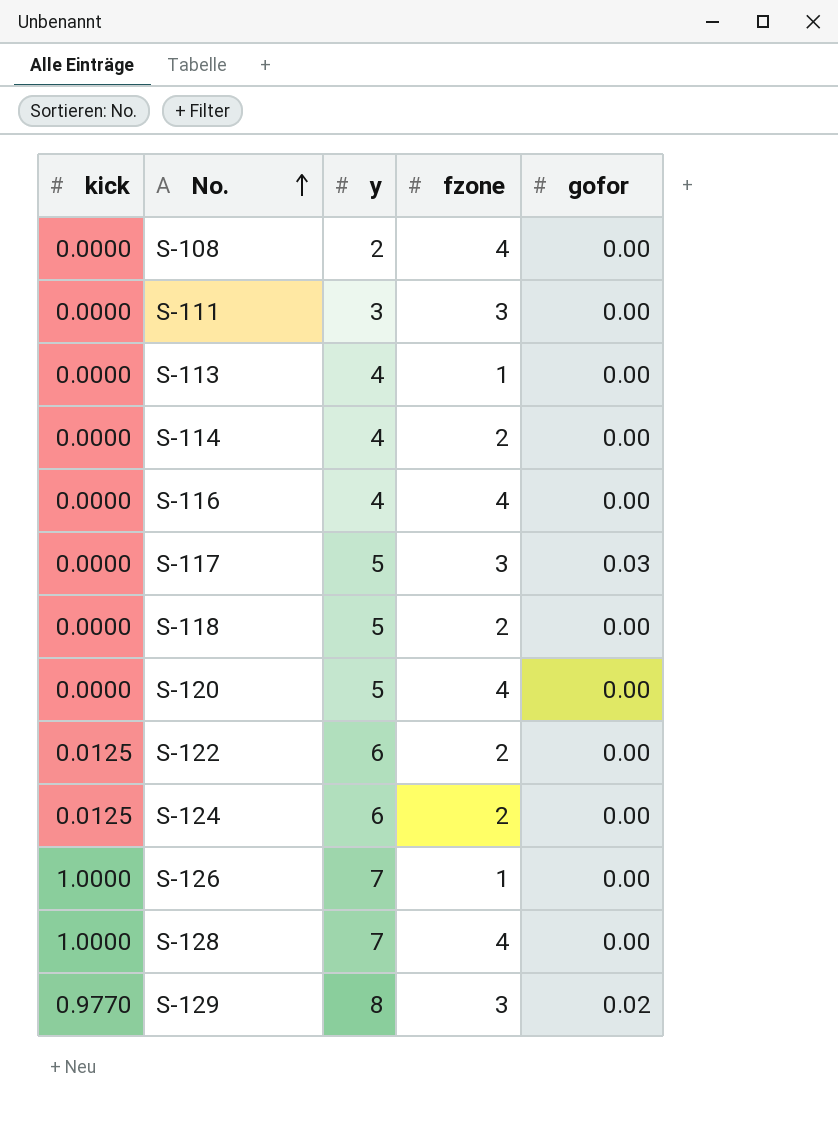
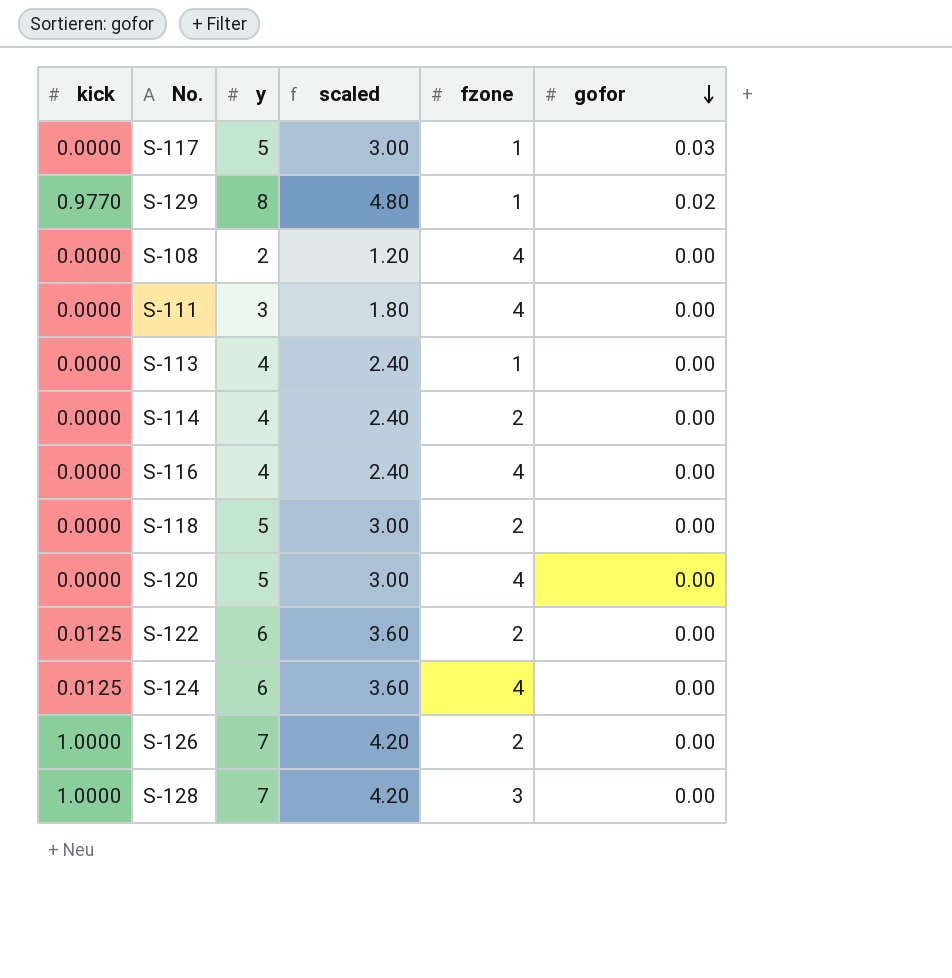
row order: No. ascending -> gofor descending
column scaled | formula: none -> [y] * 0.6
S-117 | fzone: 3 -> 1
S-129 | fzone: 3 -> 1
S-111 | fzone: 3 -> 4
S-124 | fzone: 2 -> 4
S-126 | fzone: 1 -> 2
S-128 | fzone: 4 -> 3

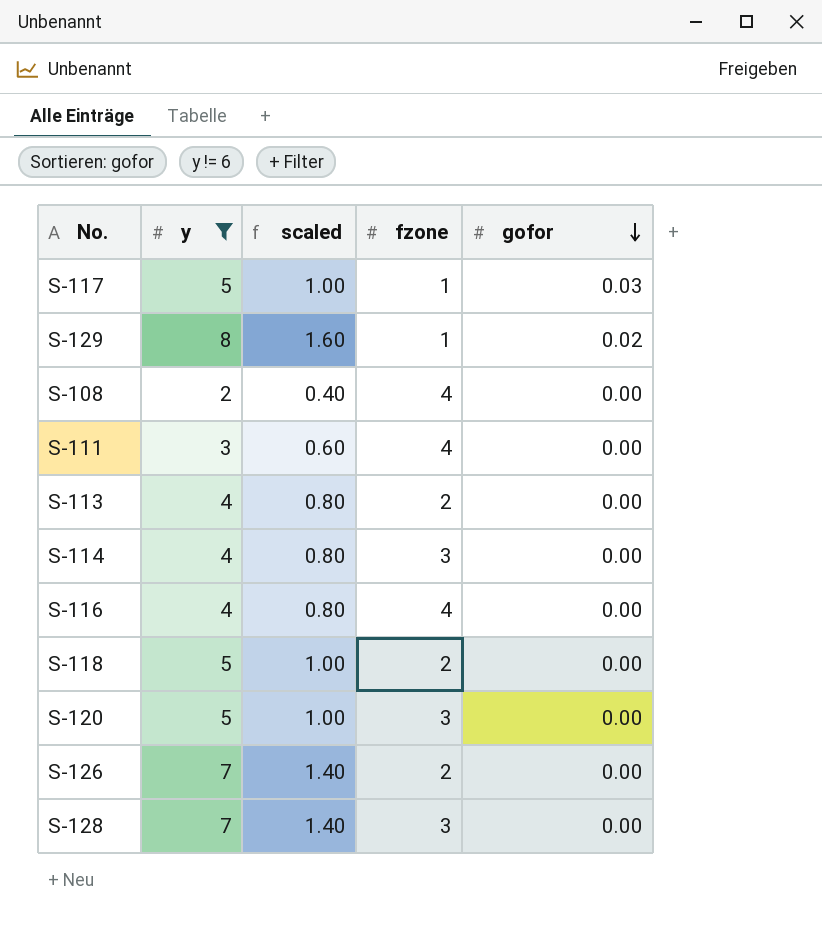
filter: none -> y != 6
column kick | position: 1 -> none
column scaled | formula: [y] * 0.6 -> [y] * 0.2
S-113 | fzone: 1 -> 2
S-114 | fzone: 2 -> 3
S-120 | fzone: 4 -> 3

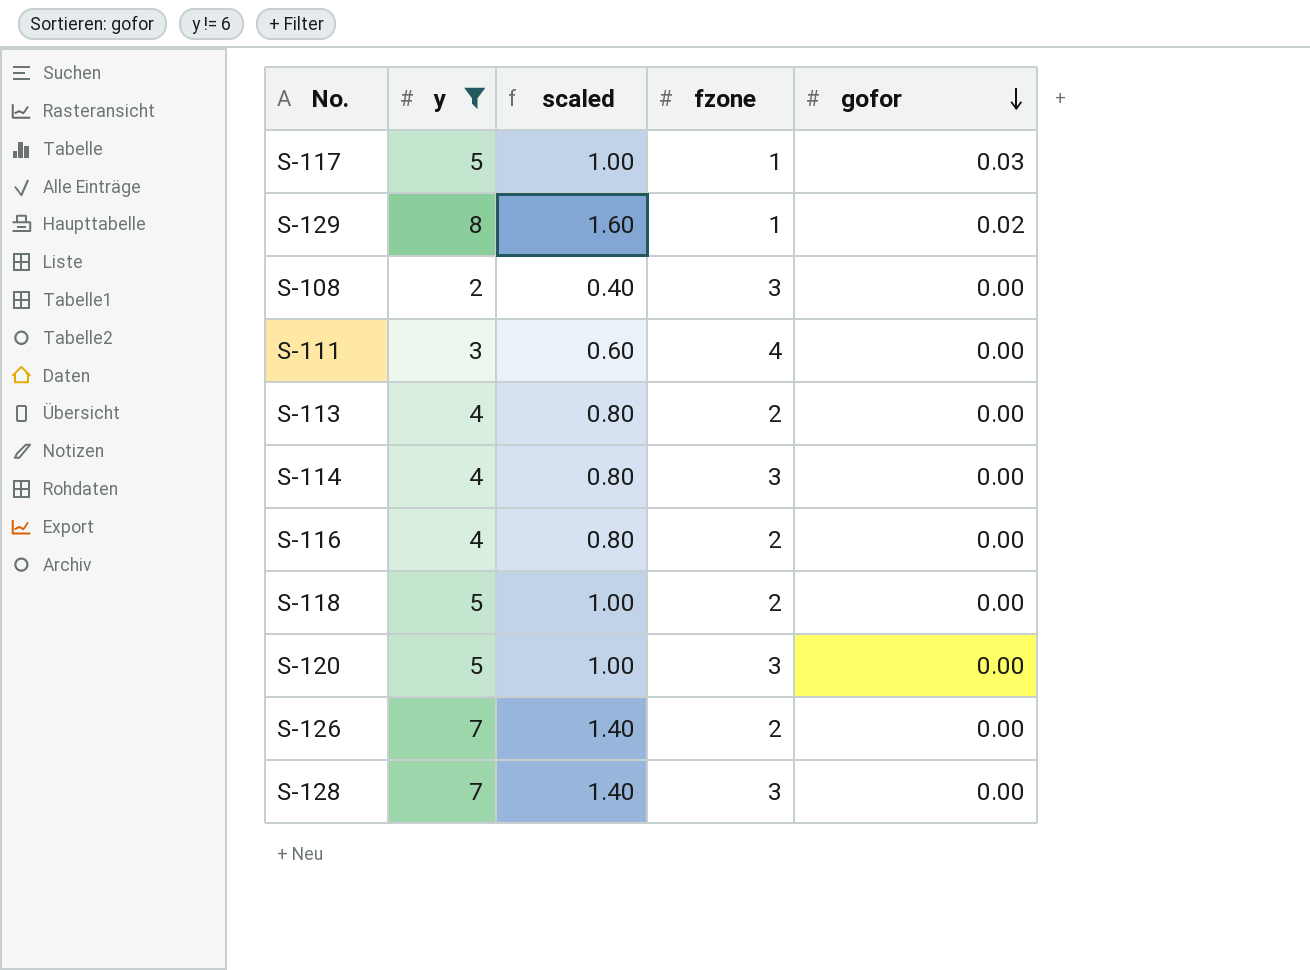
S-108 | fzone: 4 -> 3
S-116 | fzone: 4 -> 2

